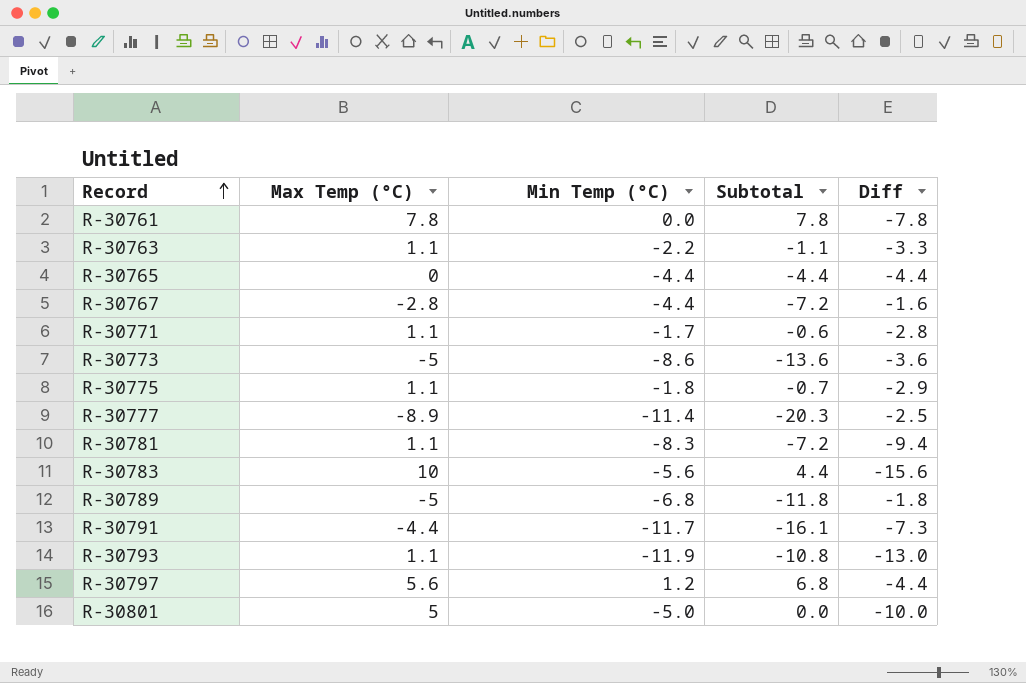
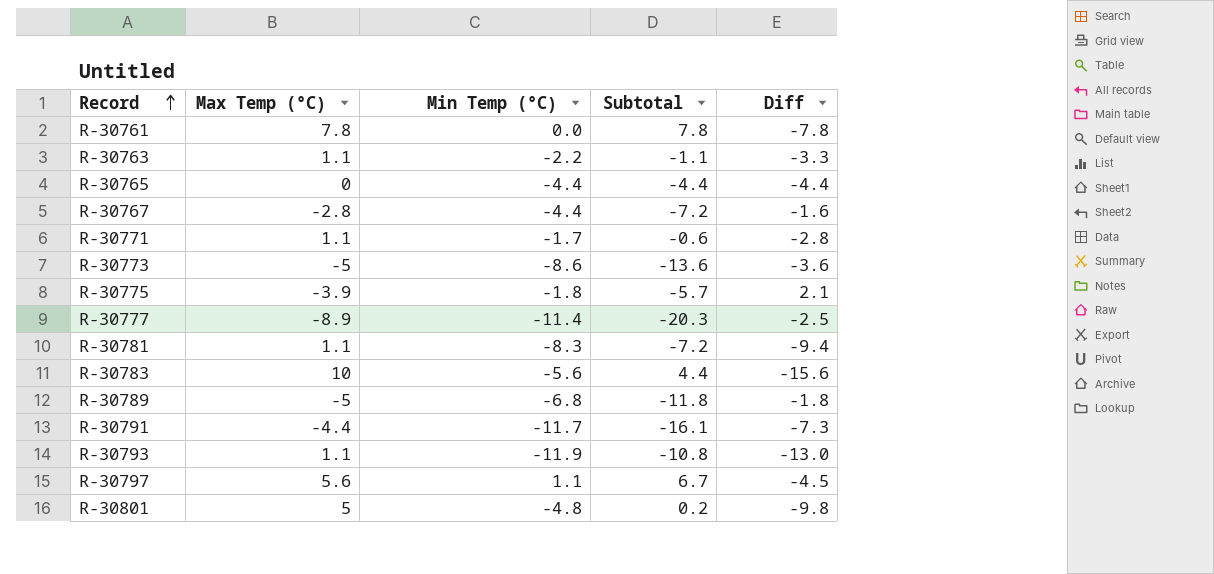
R-30775 | Max Temp (°C): 1.1 -> -3.9
R-30775 | Subtotal: -0.7 -> -5.7
R-30775 | Diff: -2.9 -> 2.1
R-30797 | Min Temp (°C): 1.2 -> 1.1
R-30797 | Subtotal: 6.8 -> 6.7
R-30797 | Diff: -4.4 -> -4.5
R-30801 | Min Temp (°C): -5.0 -> -4.8
R-30801 | Subtotal: 0.0 -> 0.2
R-30801 | Diff: -10.0 -> -9.8

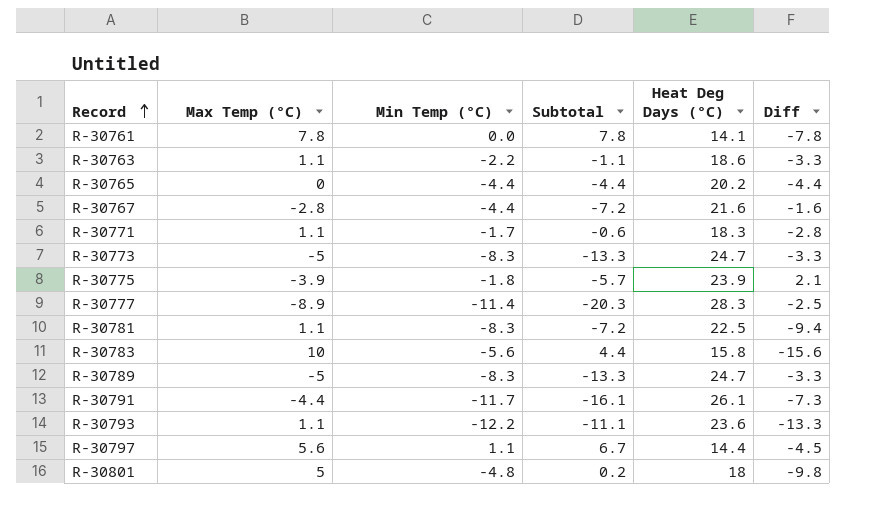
column Heat Deg Days (°C) | position: none -> 5
R-30773 | Min Temp (°C): -8.6 -> -8.3
R-30773 | Subtotal: -13.6 -> -13.3
R-30773 | Diff: -3.6 -> -3.3
R-30789 | Min Temp (°C): -6.8 -> -8.3
R-30789 | Subtotal: -11.8 -> -13.3
R-30789 | Diff: -1.8 -> -3.3
R-30793 | Min Temp (°C): -11.9 -> -12.2
R-30793 | Subtotal: -10.8 -> -11.1
R-30793 | Diff: -13.0 -> -13.3

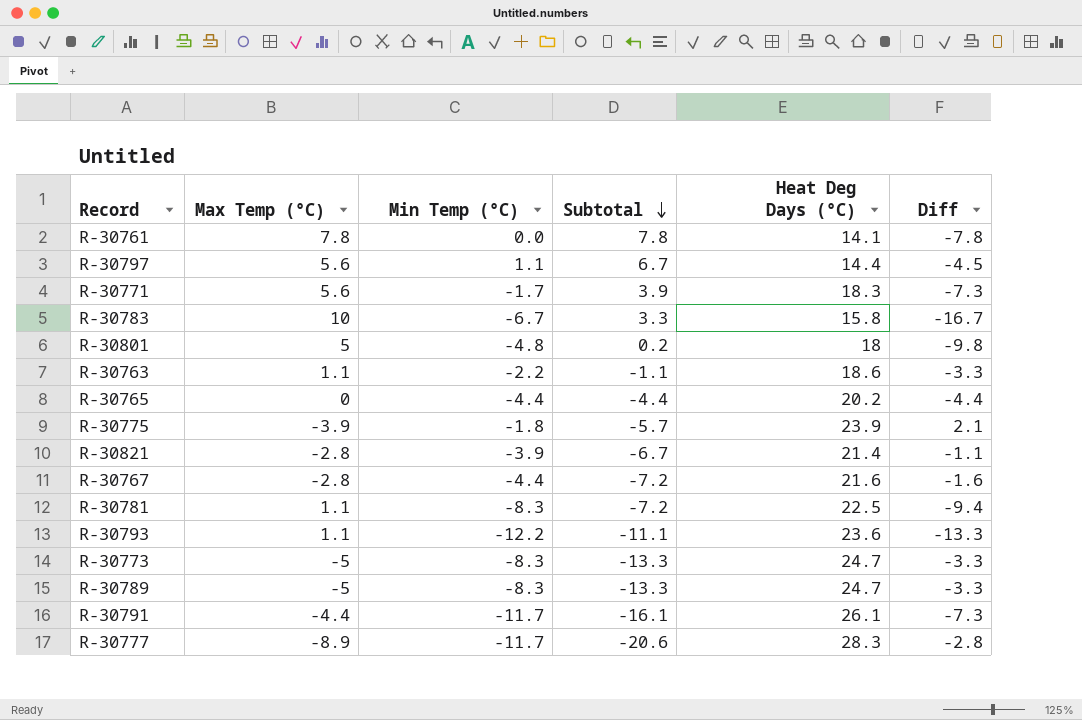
row order: Record ascending -> Subtotal descending
R-30771 | Max Temp (°C): 1.1 -> 5.6
R-30771 | Subtotal: -0.6 -> 3.9
R-30771 | Diff: -2.8 -> -7.3
R-30783 | Min Temp (°C): -5.6 -> -6.7
R-30783 | Subtotal: 4.4 -> 3.3
R-30783 | Diff: -15.6 -> -16.7
row R-30821: none -> -2.8 | -3.9 | -6.7 | 21.4 | -1.1
R-30777 | Min Temp (°C): -11.4 -> -11.7
R-30777 | Subtotal: -20.3 -> -20.6
R-30777 | Diff: -2.5 -> -2.8

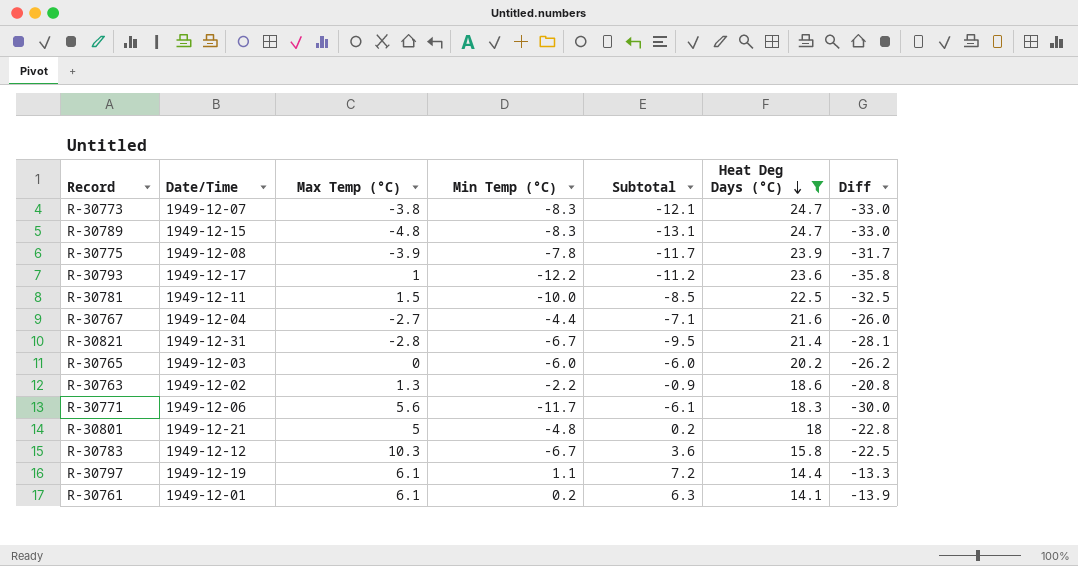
filter: none -> Heat Deg Days (°C) <= 24.7
row order: Subtotal descending -> Heat Deg Days (°C) descending
column Date/Time | position: none -> 2
column Diff | formula: [Min Temp (°C)] - [Max Temp (°C)] -> [Min Temp (°C)] - [Heat Deg Days (°C)]
R-30773 | Max Temp (°C): -5 -> -3.8
R-30773 | Subtotal: -13.3 -> -12.1
R-30789 | Max Temp (°C): -5 -> -4.8
R-30789 | Subtotal: -13.3 -> -13.1
R-30775 | Min Temp (°C): -1.8 -> -7.8
R-30775 | Subtotal: -5.7 -> -11.7
R-30793 | Max Temp (°C): 1.1 -> 1
R-30793 | Subtotal: -11.1 -> -11.2
R-30781 | Max Temp (°C): 1.1 -> 1.5
R-30781 | Min Temp (°C): -8.3 -> -10.0
R-30781 | Subtotal: -7.2 -> -8.5
R-30767 | Max Temp (°C): -2.8 -> -2.7
R-30767 | Subtotal: -7.2 -> -7.1
R-30821 | Min Temp (°C): -3.9 -> -6.7
R-30821 | Subtotal: -6.7 -> -9.5
R-30765 | Min Temp (°C): -4.4 -> -6.0
R-30765 | Subtotal: -4.4 -> -6.0
R-30763 | Max Temp (°C): 1.1 -> 1.3
R-30763 | Subtotal: -1.1 -> -0.9
R-30771 | Min Temp (°C): -1.7 -> -11.7
R-30771 | Subtotal: 3.9 -> -6.1
R-30783 | Max Temp (°C): 10 -> 10.3
R-30783 | Subtotal: 3.3 -> 3.6
R-30797 | Max Temp (°C): 5.6 -> 6.1
R-30797 | Subtotal: 6.7 -> 7.2
R-30761 | Max Temp (°C): 7.8 -> 6.1
R-30761 | Min Temp (°C): 0.0 -> 0.2
R-30761 | Subtotal: 7.8 -> 6.3

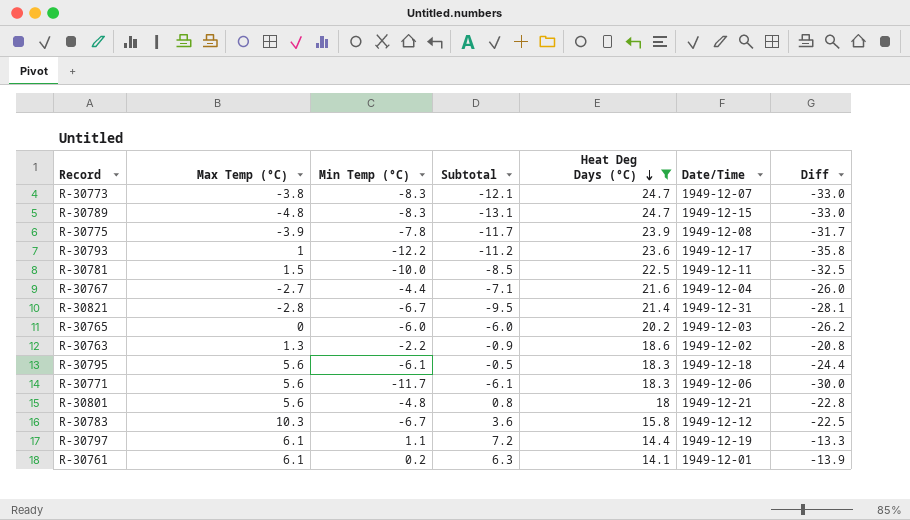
column Date/Time | position: 2 -> 6
row R-30795: none -> 5.6 | -6.1 | -0.5 | 18.3 | 1949-12-18 | -24.4
R-30801 | Max Temp (°C): 5 -> 5.6
R-30801 | Subtotal: 0.2 -> 0.8

